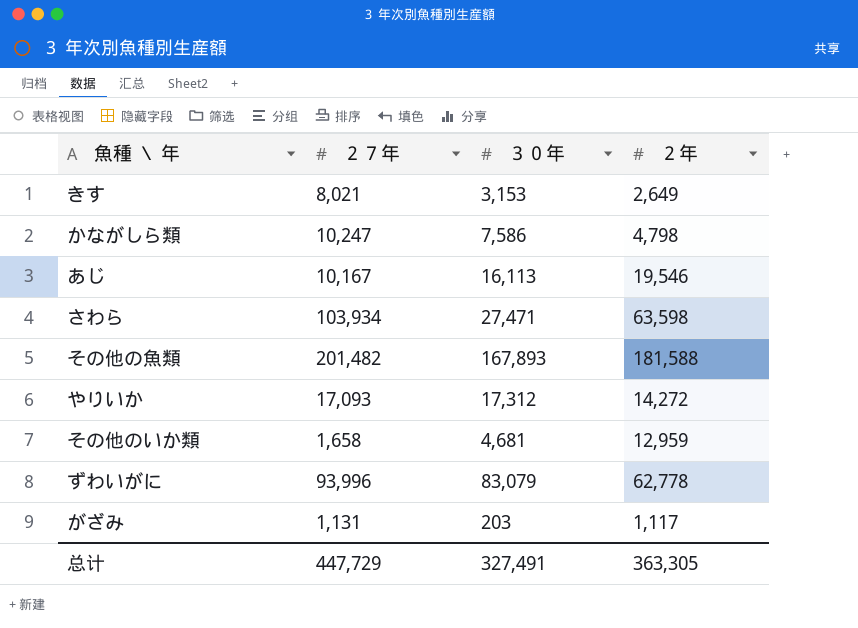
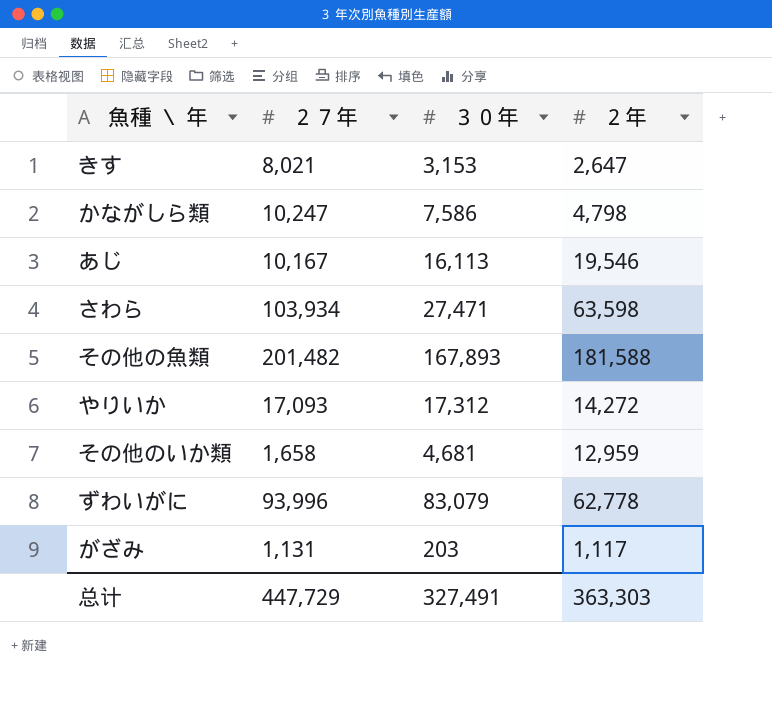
きす | ２年: 2,649 -> 2,647
总计 | ２年: 363,305 -> 363,303

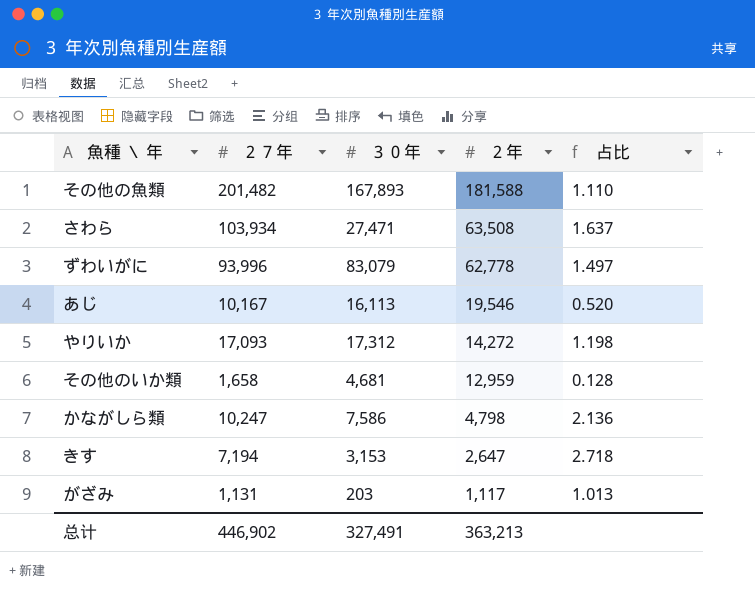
row order: none -> ２年 descending
column 占比 | formula: none -> [２７年] / [２年]
さわら | ２年: 63,598 -> 63,508
きす | ２７年: 8,021 -> 7,194
总计 | ２７年: 447,729 -> 446,902
总计 | ２年: 363,303 -> 363,213

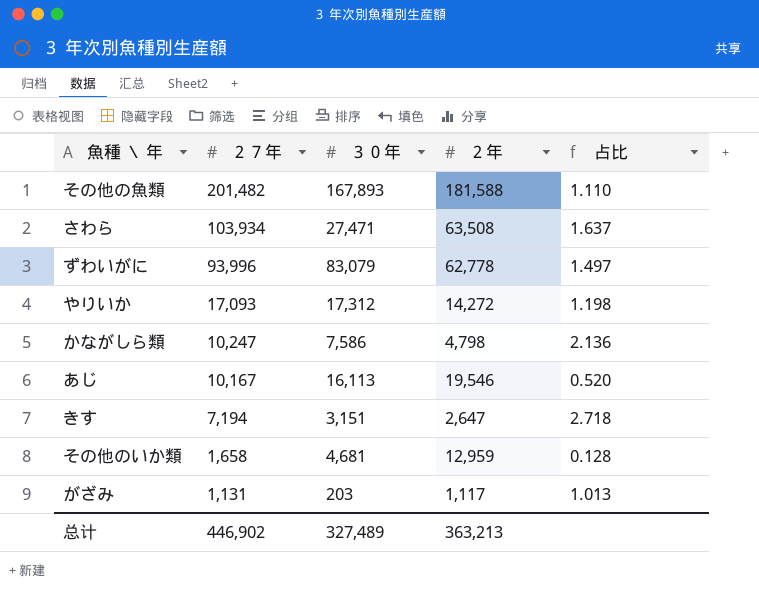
row order: ２年 descending -> ２７年 descending
きす | ３０年: 3,153 -> 3,151
总计 | ３０年: 327,491 -> 327,489

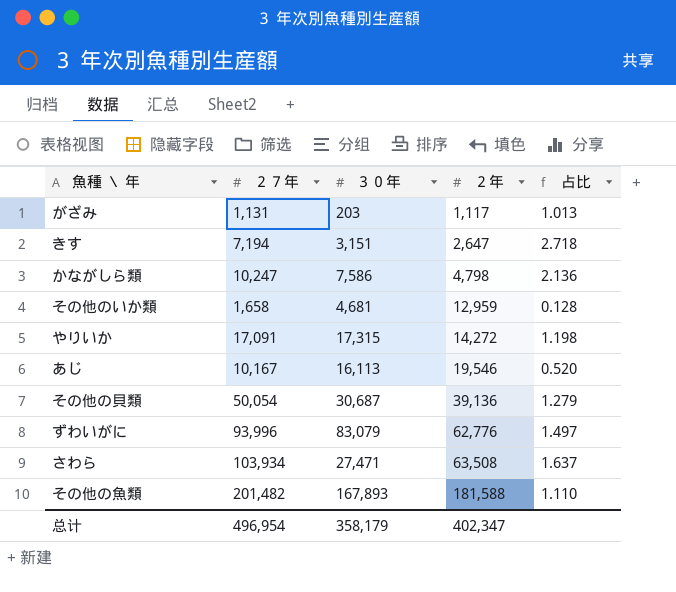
row order: ２７年 descending -> ２年 ascending
やりいか | ２７年: 17,093 -> 17,091
やりいか | ３０年: 17,312 -> 17,315
row その他の貝類: none -> 50,054 | 30,687 | 39,136 | 1.279
ずわいがに | ２年: 62,778 -> 62,776
总计 | ２７年: 446,902 -> 496,954
总计 | ３０年: 327,489 -> 358,179
总计 | ２年: 363,213 -> 402,347

